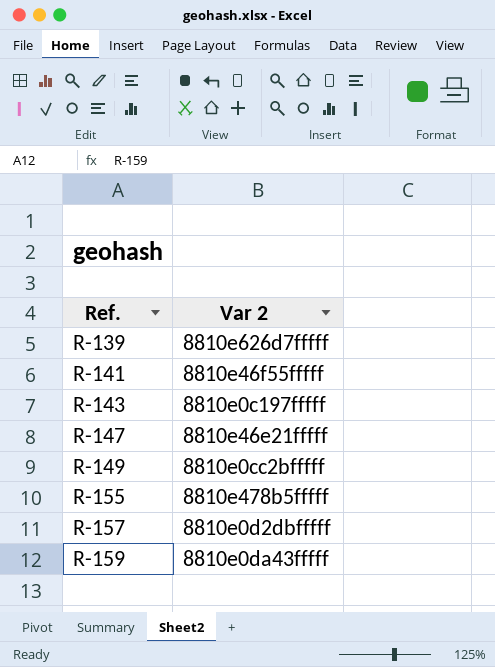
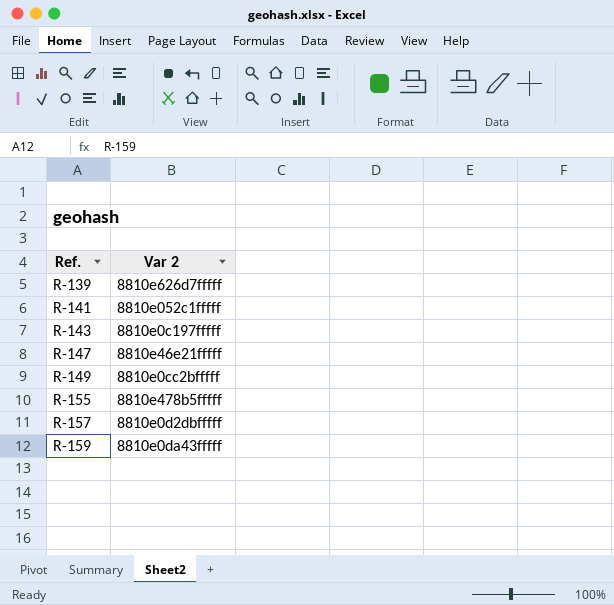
R-141 | Var 2: 8810e46f55fffff -> 8810e052c1fffff

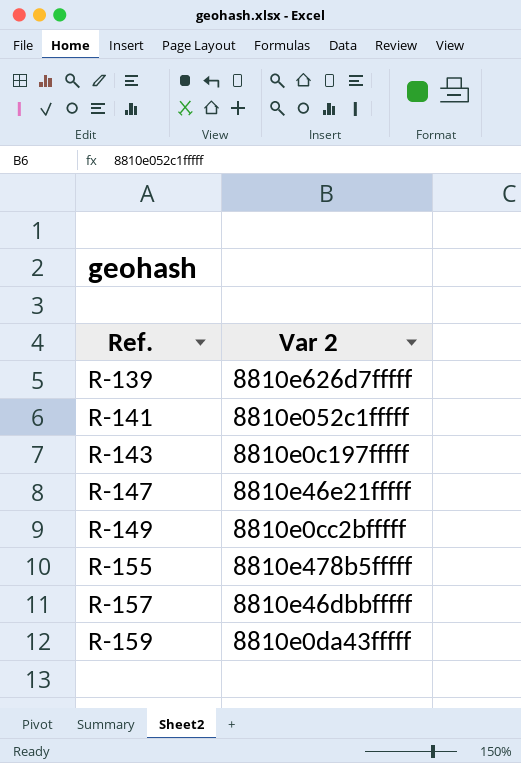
R-157 | Var 2: 8810e0d2dbfffff -> 8810e46dbbfffff

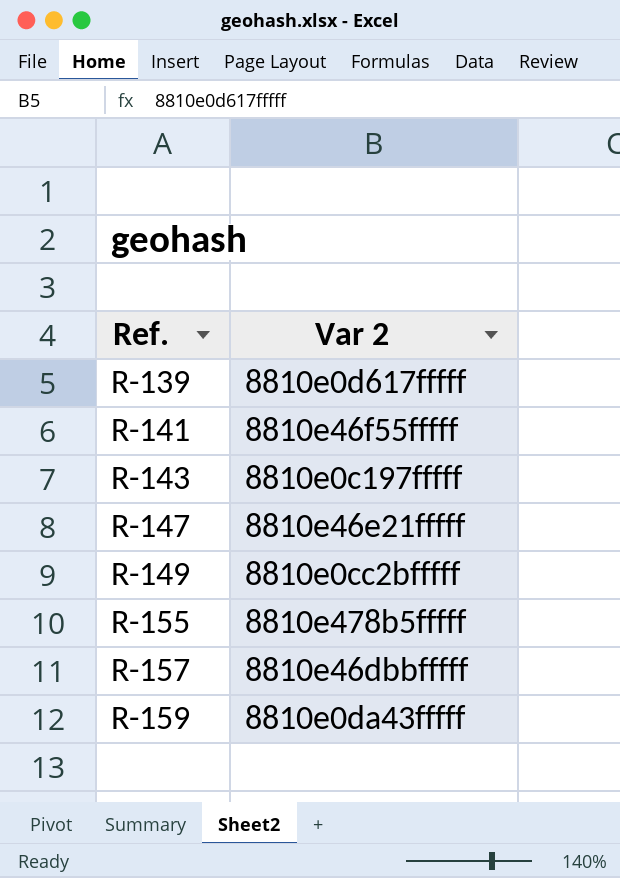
R-139 | Var 2: 8810e626d7fffff -> 8810e0d617fffff
R-141 | Var 2: 8810e052c1fffff -> 8810e46f55fffff

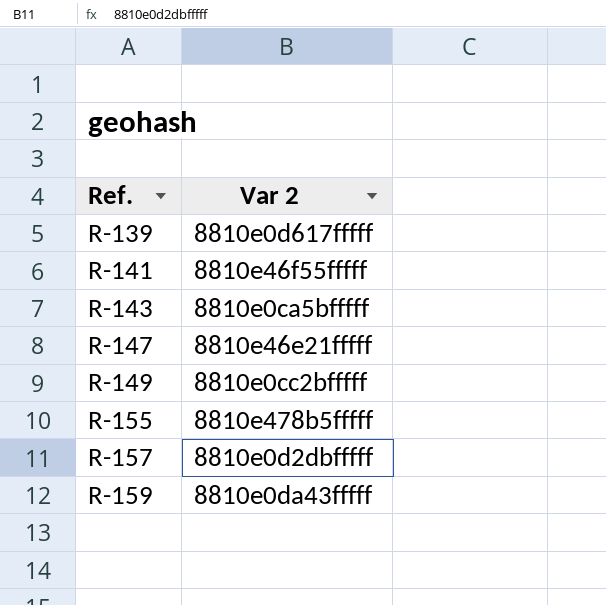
R-143 | Var 2: 8810e0c197fffff -> 8810e0ca5bfffff
R-157 | Var 2: 8810e46dbbfffff -> 8810e0d2dbfffff

